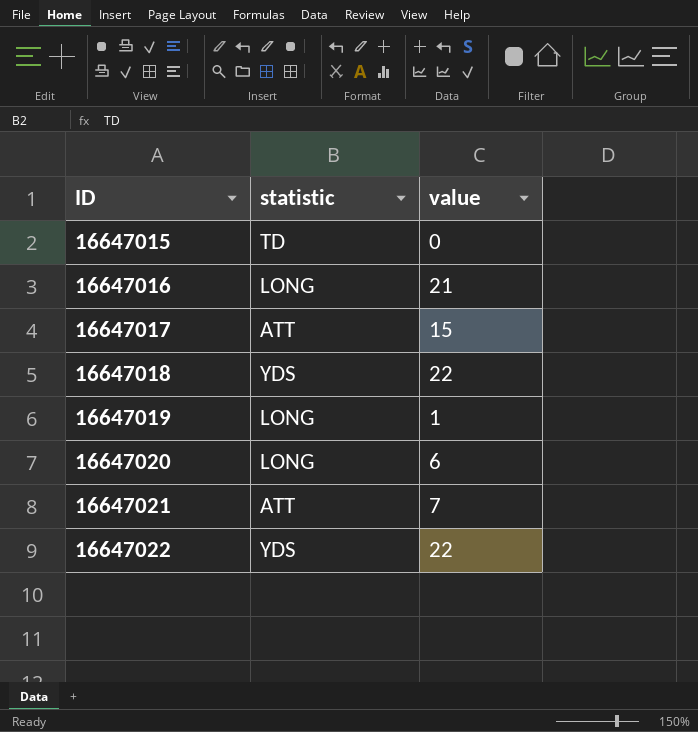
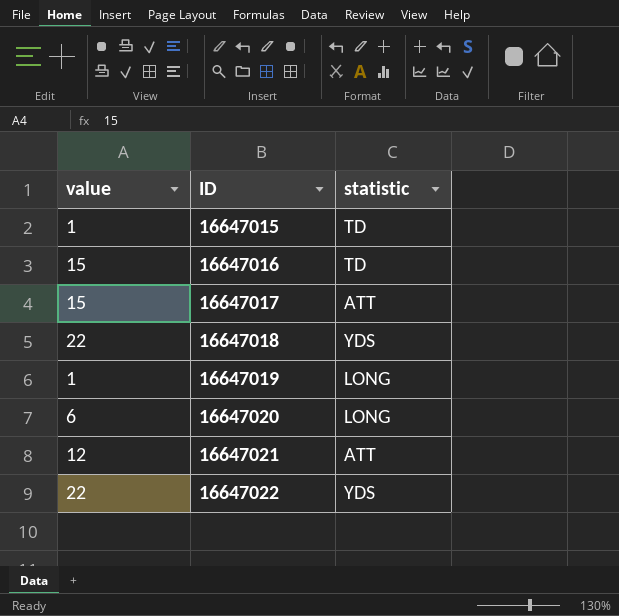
column value | position: 3 -> 1
16647015 | value: 0 -> 1
16647016 | value: 21 -> 15
16647016 | statistic: LONG -> TD
16647021 | value: 7 -> 12

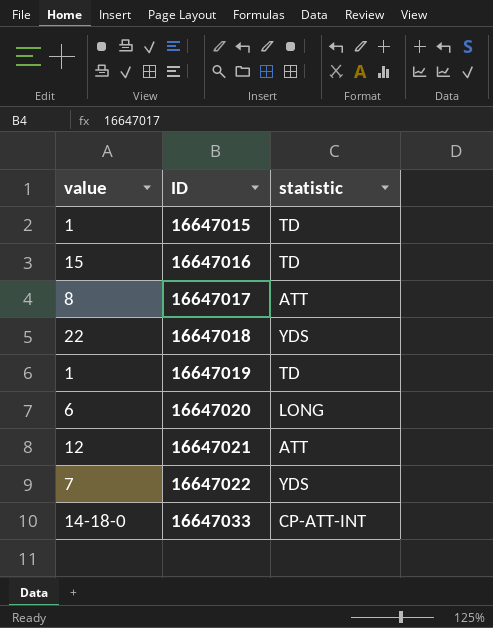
16647017 | value: 15 -> 8
16647019 | statistic: LONG -> TD
16647022 | value: 22 -> 7
row 16647033: none -> 14-18-0 | CP-ATT-INT

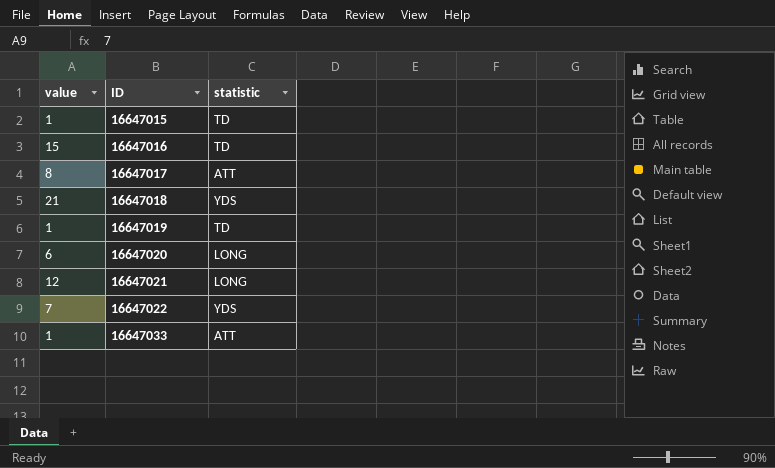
16647018 | value: 22 -> 21
16647021 | statistic: ATT -> LONG
16647033 | value: 14-18-0 -> 1
16647033 | statistic: CP-ATT-INT -> ATT

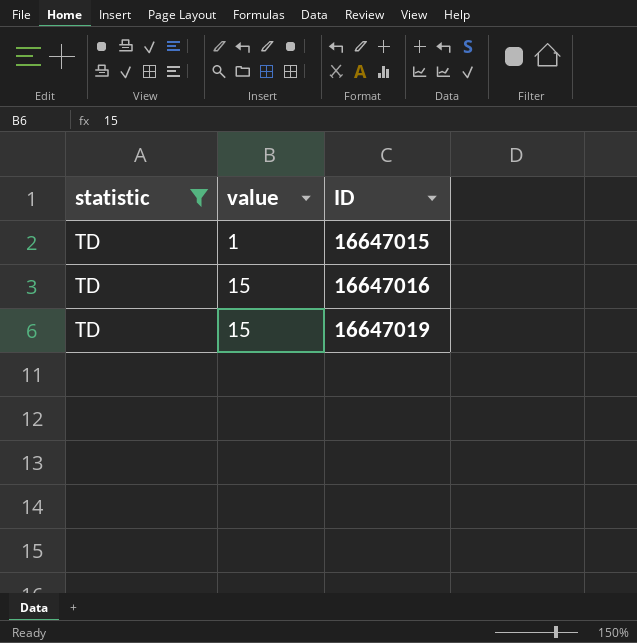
filter: none -> statistic = TD
column statistic | position: 3 -> 1
16647019 | value: 1 -> 15

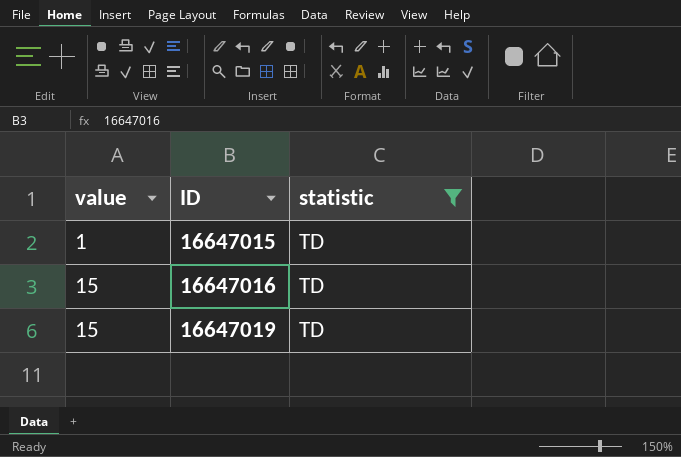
column statistic | position: 1 -> 3

